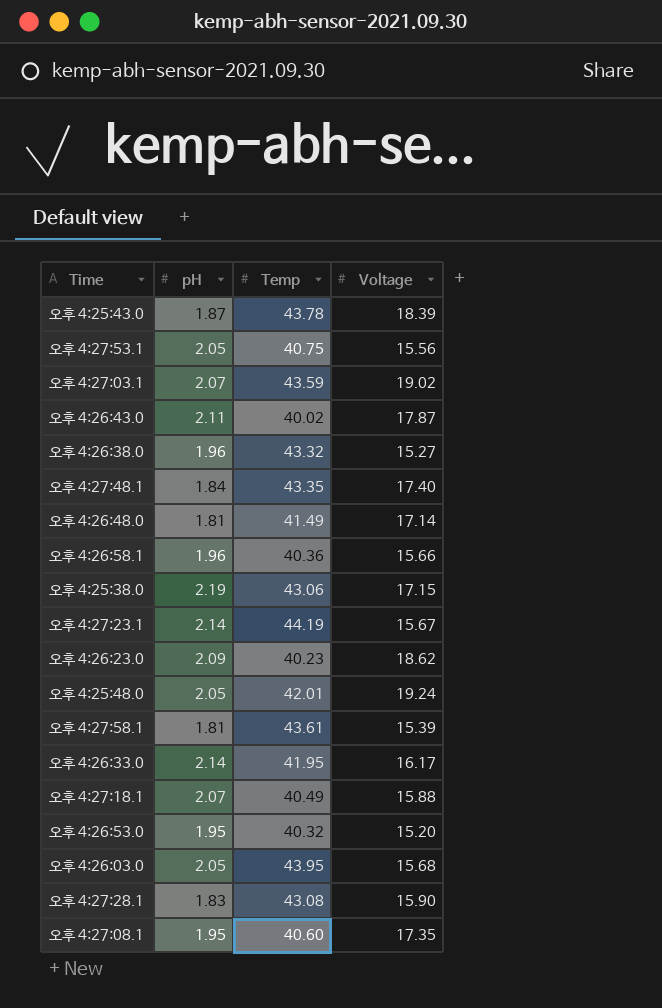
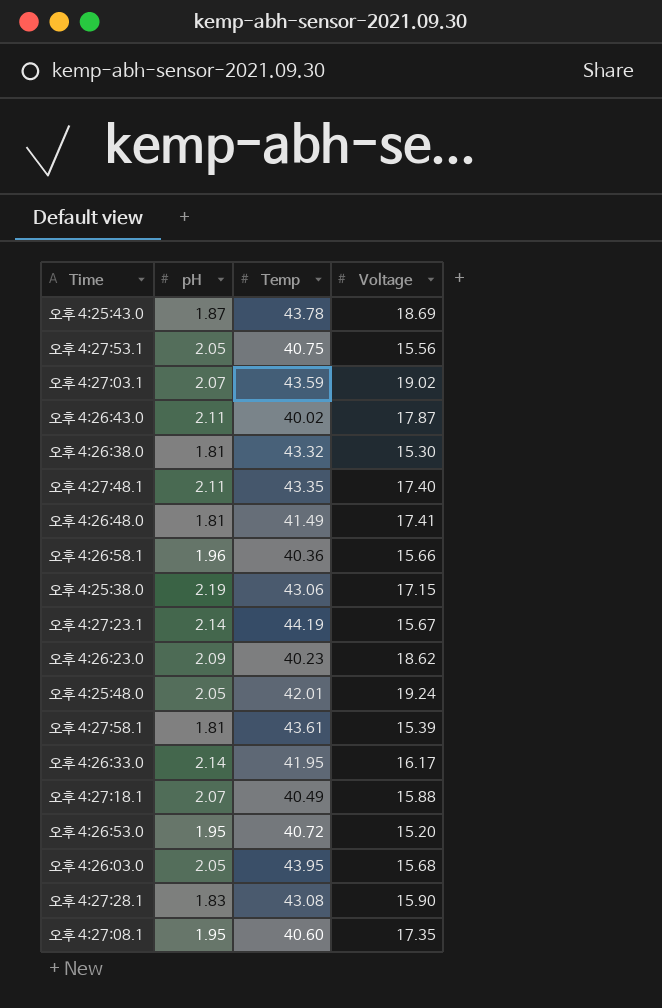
오후 4:25:43.0 | Voltage: 18.39 -> 18.69
오후 4:26:38.0 | pH: 1.96 -> 1.81
오후 4:26:38.0 | Voltage: 15.27 -> 15.30
오후 4:27:48.1 | pH: 1.84 -> 2.11
오후 4:26:48.0 | Voltage: 17.14 -> 17.41
오후 4:26:53.0 | Temp: 40.32 -> 40.72

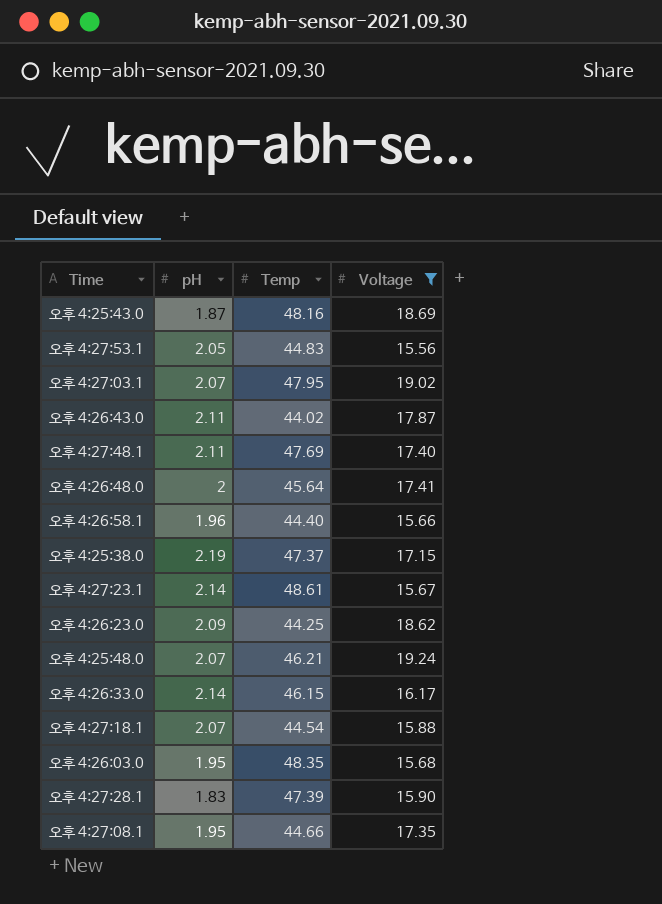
filter: none -> Voltage >= 15.56
오후 4:25:43.0 | Temp: 43.78 -> 48.16
오후 4:27:53.1 | Temp: 40.75 -> 44.83
오후 4:27:03.1 | Temp: 43.59 -> 47.95
오후 4:26:43.0 | Temp: 40.02 -> 44.02
오후 4:27:48.1 | Temp: 43.35 -> 47.69
오후 4:26:48.0 | pH: 1.81 -> 2
오후 4:26:48.0 | Temp: 41.49 -> 45.64
오후 4:26:58.1 | Temp: 40.36 -> 44.40
오후 4:25:38.0 | Temp: 43.06 -> 47.37
오후 4:27:23.1 | Temp: 44.19 -> 48.61
오후 4:26:23.0 | Temp: 40.23 -> 44.25
오후 4:25:48.0 | pH: 2.05 -> 2.07
오후 4:25:48.0 | Temp: 42.01 -> 46.21
오후 4:26:33.0 | Temp: 41.95 -> 46.15
오후 4:27:18.1 | Temp: 40.49 -> 44.54
오후 4:26:03.0 | pH: 2.05 -> 1.95
오후 4:26:03.0 | Temp: 43.95 -> 48.35
오후 4:27:28.1 | Temp: 43.08 -> 47.39
오후 4:27:08.1 | Temp: 40.60 -> 44.66

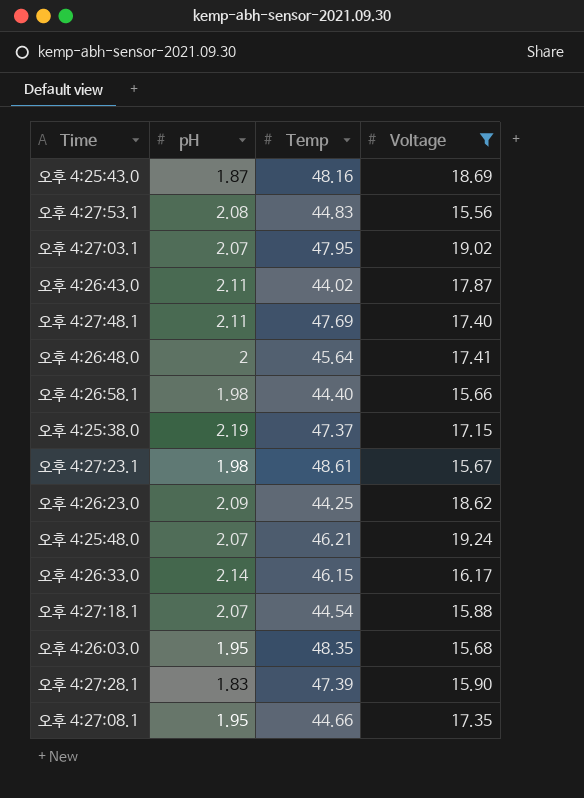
오후 4:27:53.1 | pH: 2.05 -> 2.08
오후 4:26:58.1 | pH: 1.96 -> 1.98
오후 4:27:23.1 | pH: 2.14 -> 1.98

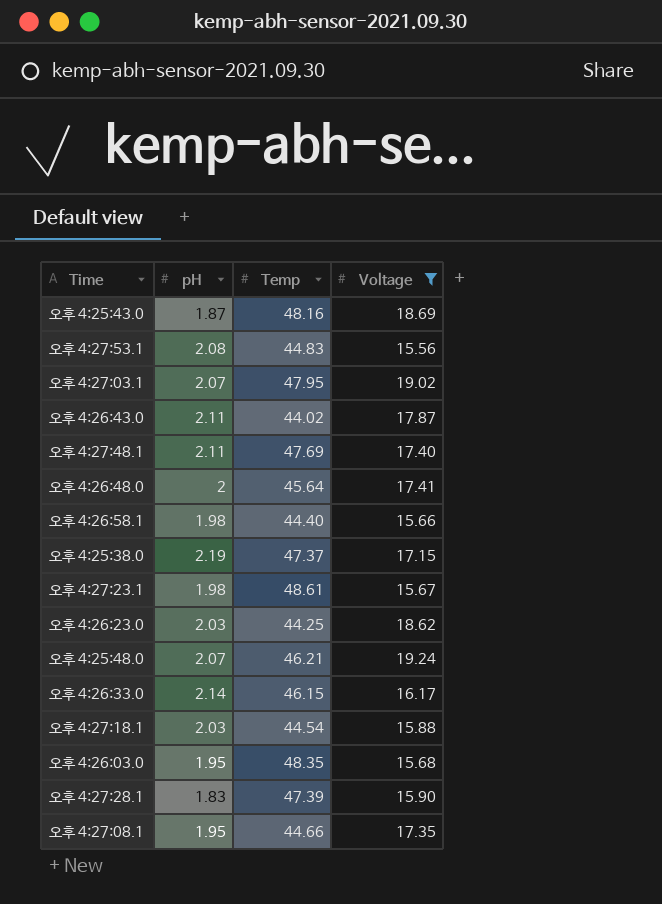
오후 4:26:23.0 | pH: 2.09 -> 2.03
오후 4:27:18.1 | pH: 2.07 -> 2.03

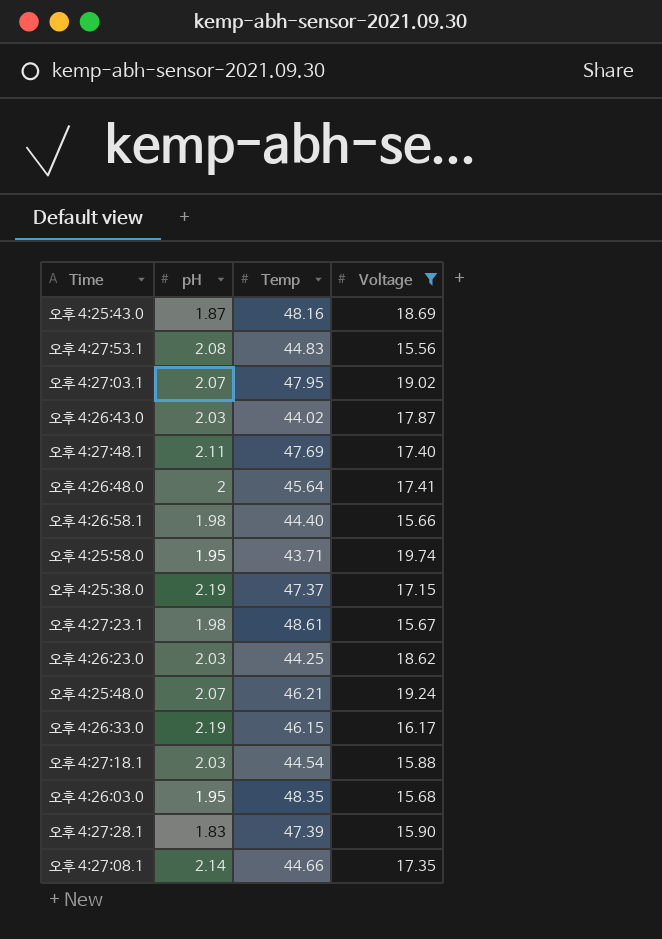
오후 4:26:43.0 | pH: 2.11 -> 2.03
row 오후 4:25:58.0: none -> 1.95 | 43.71 | 19.74
오후 4:26:33.0 | pH: 2.14 -> 2.19
오후 4:27:08.1 | pH: 1.95 -> 2.14

